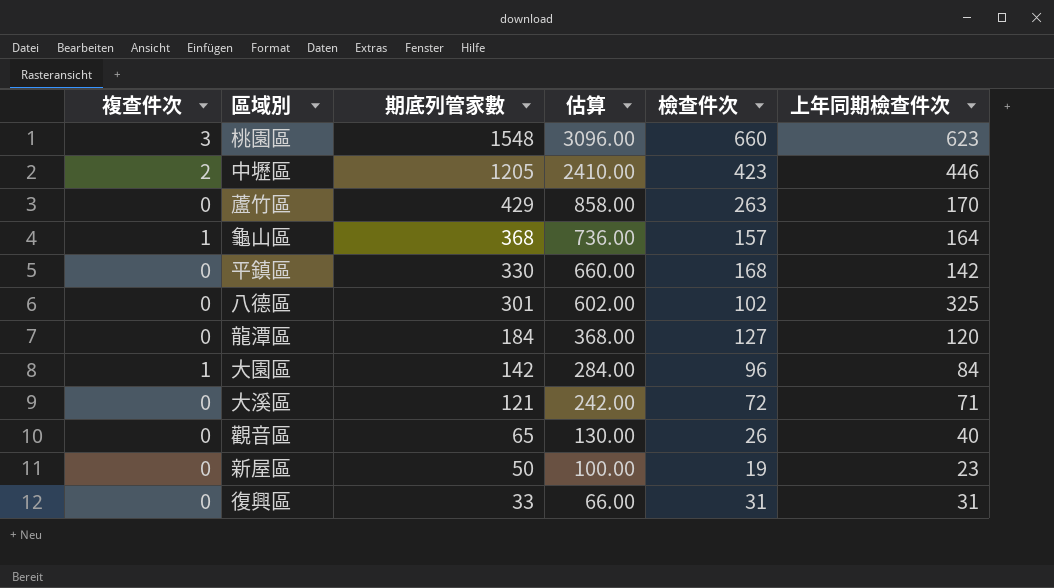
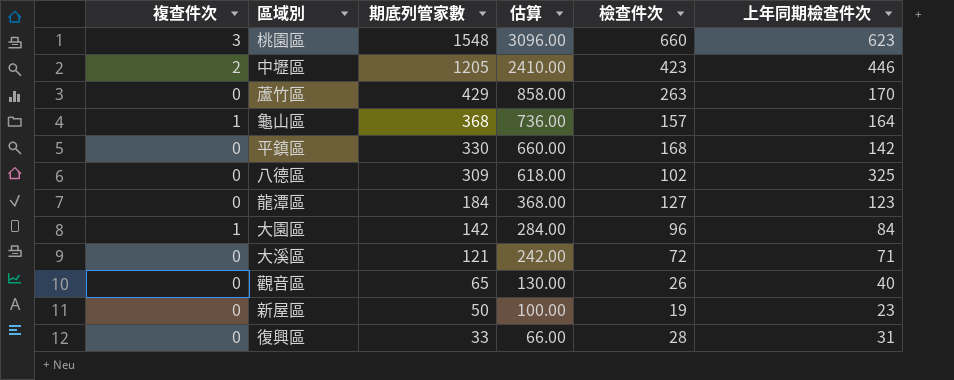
八德區 | 期底列管家數: 301 -> 309
八德區 | 估算: 602.00 -> 618.00
龍潭區 | 上年同期檢查件次: 120 -> 123
復興區 | 檢查件次: 31 -> 28

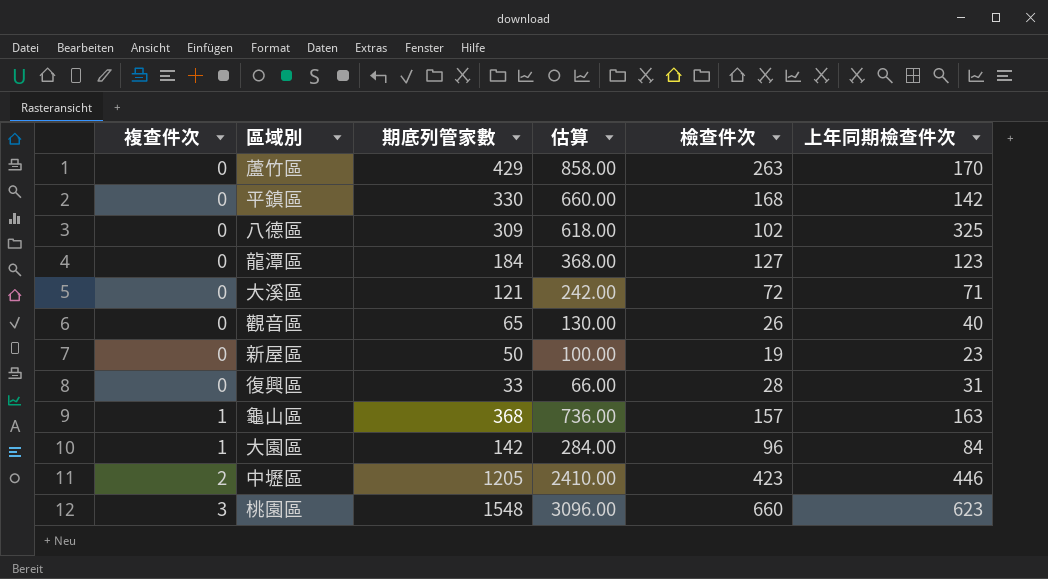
row order: 期底列管家數 descending -> 複查件次 ascending
龜山區 | 上年同期檢查件次: 164 -> 163

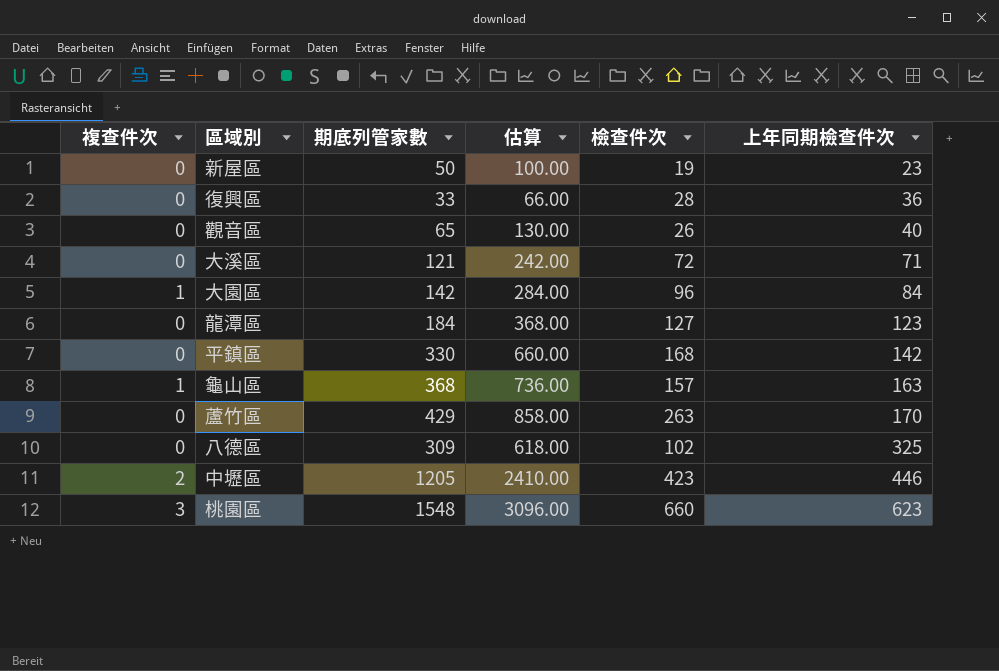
row order: 複查件次 ascending -> 上年同期檢查件次 ascending
復興區 | 上年同期檢查件次: 31 -> 36

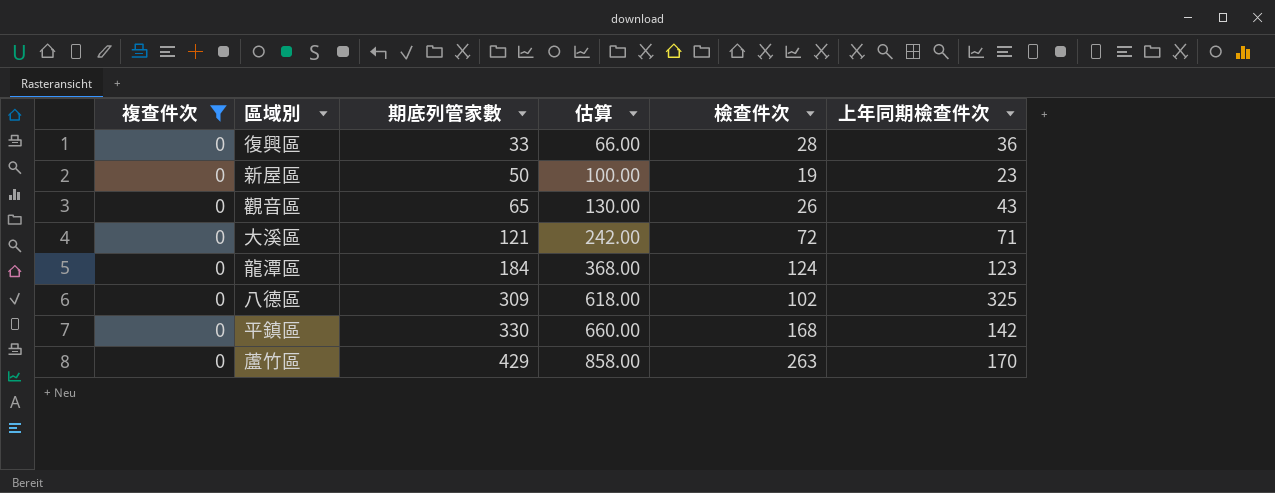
filter: none -> 複查件次 = 0
row order: 上年同期檢查件次 ascending -> 期底列管家數 ascending
觀音區 | 上年同期檢查件次: 40 -> 43
龍潭區 | 檢查件次: 127 -> 124

